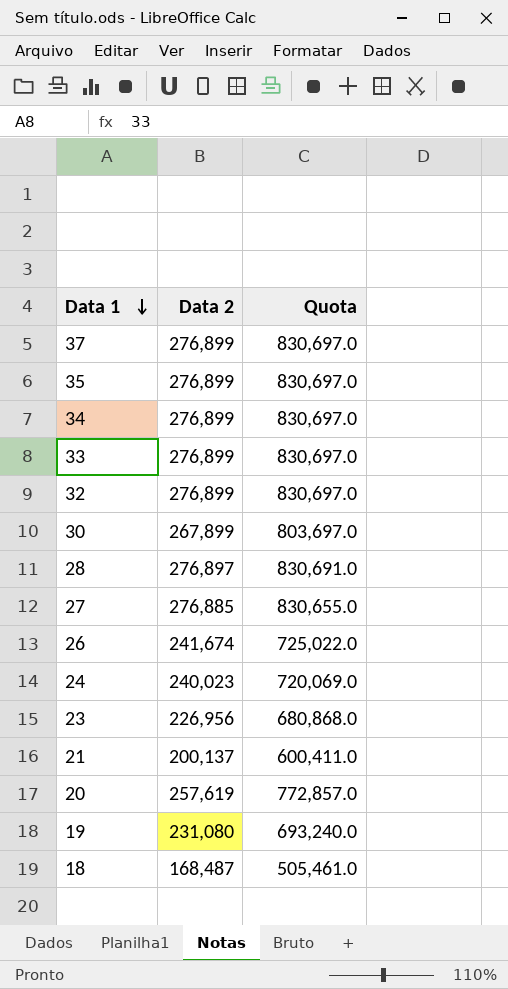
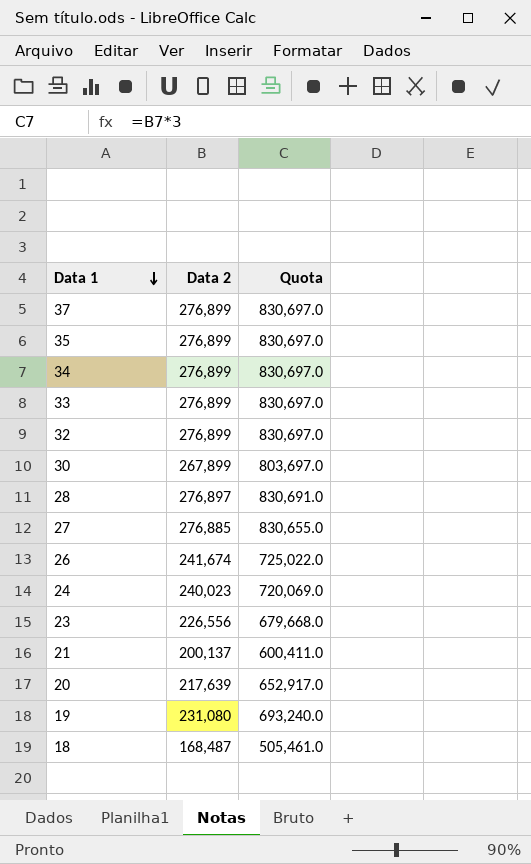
23 | Data 2: 226,956 -> 226,556
23 | Quota: 680,868.0 -> 679,668.0
20 | Data 2: 257,619 -> 217,639
20 | Quota: 772,857.0 -> 652,917.0

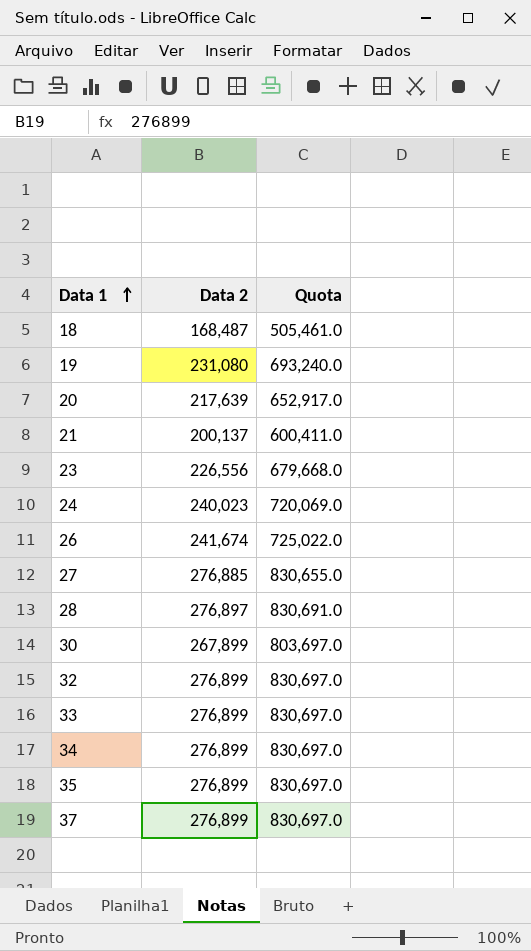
row order: Data 1 descending -> Data 1 ascending

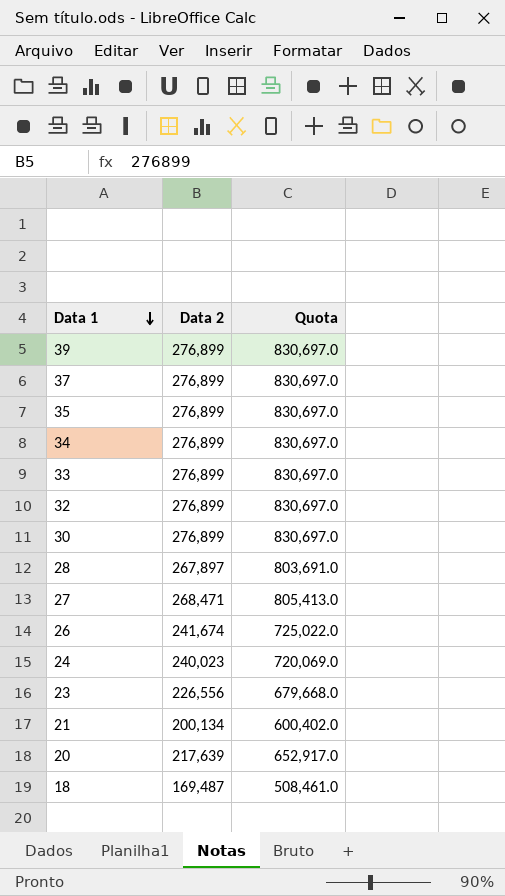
row order: Data 1 ascending -> Data 1 descending
row 19: 231,080 | 693,240.0 -> none
row 39: none -> 276,899 | 830,697.0
30 | Data 2: 267,899 -> 276,899
30 | Quota: 803,697.0 -> 830,697.0
28 | Data 2: 276,897 -> 267,897
28 | Quota: 830,691.0 -> 803,691.0
27 | Data 2: 276,885 -> 268,471
27 | Quota: 830,655.0 -> 805,413.0
21 | Data 2: 200,137 -> 200,134
21 | Quota: 600,411.0 -> 600,402.0
18 | Data 2: 168,487 -> 169,487
18 | Quota: 505,461.0 -> 508,461.0

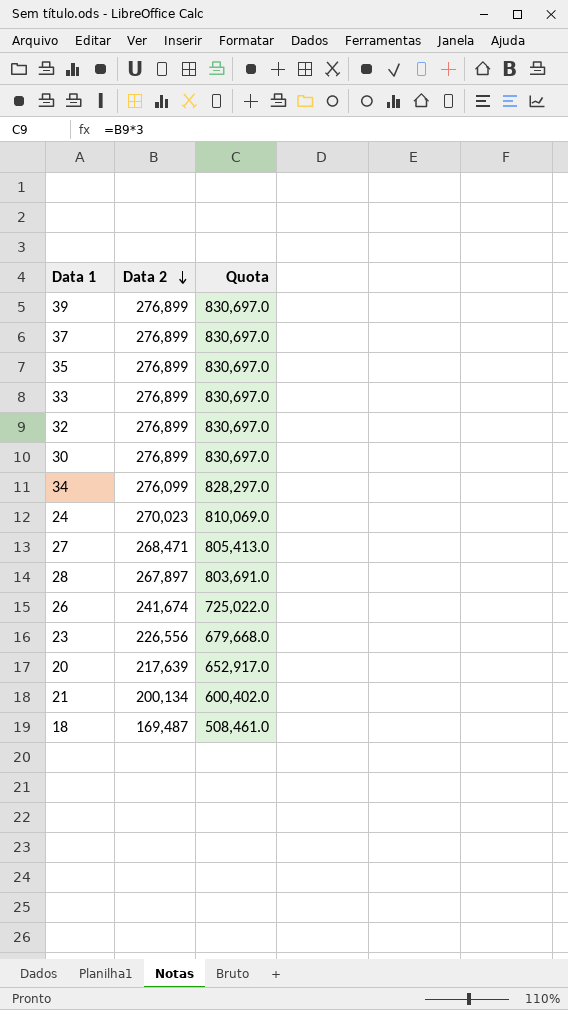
row order: Data 1 descending -> Data 2 descending
34 | Data 2: 276,899 -> 276,099
34 | Quota: 830,697.0 -> 828,297.0
24 | Data 2: 240,023 -> 270,023
24 | Quota: 720,069.0 -> 810,069.0

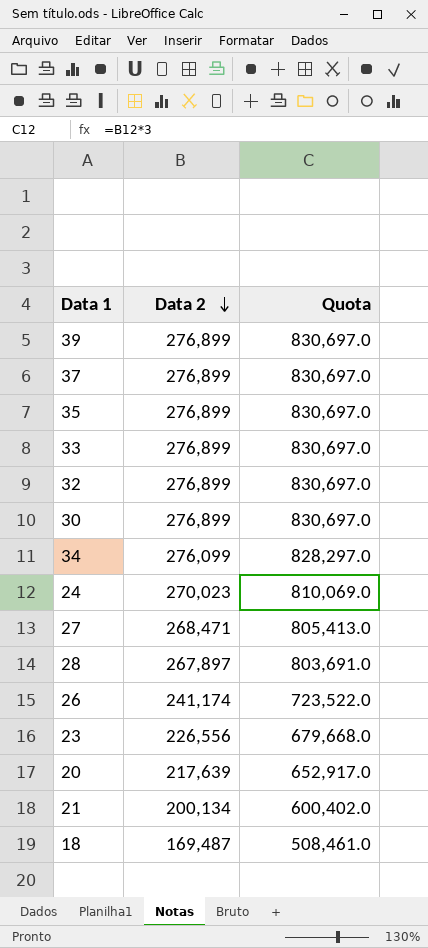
26 | Data 2: 241,674 -> 241,174
26 | Quota: 725,022.0 -> 723,522.0

